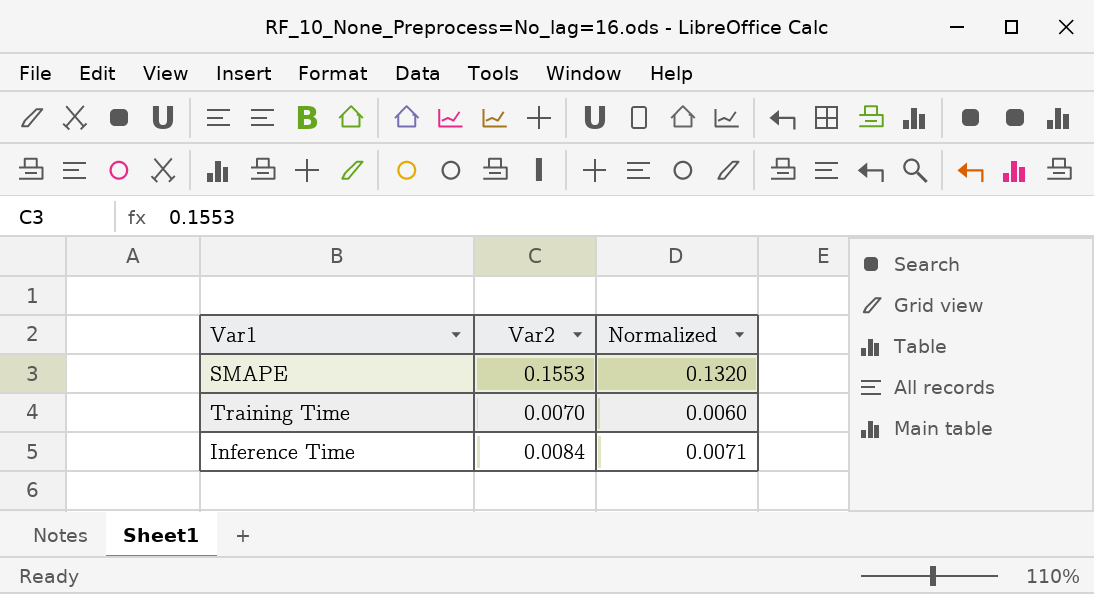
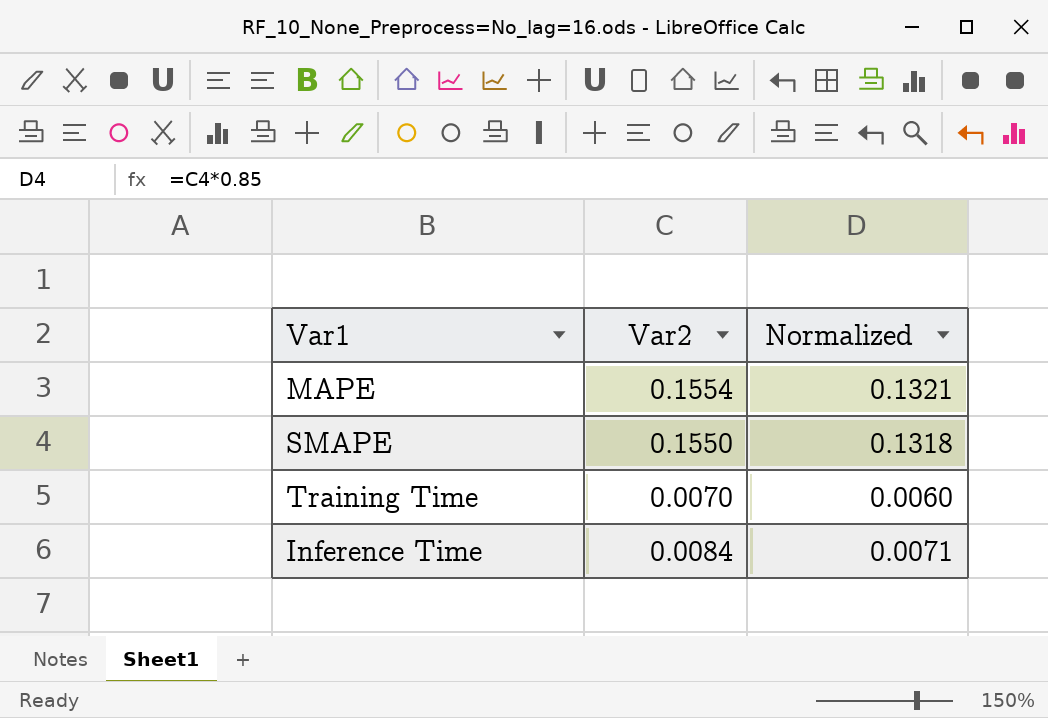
row MAPE: none -> 0.1554 | 0.1321
SMAPE | Var2: 0.1553 -> 0.1550
SMAPE | Normalized: 0.1320 -> 0.1318

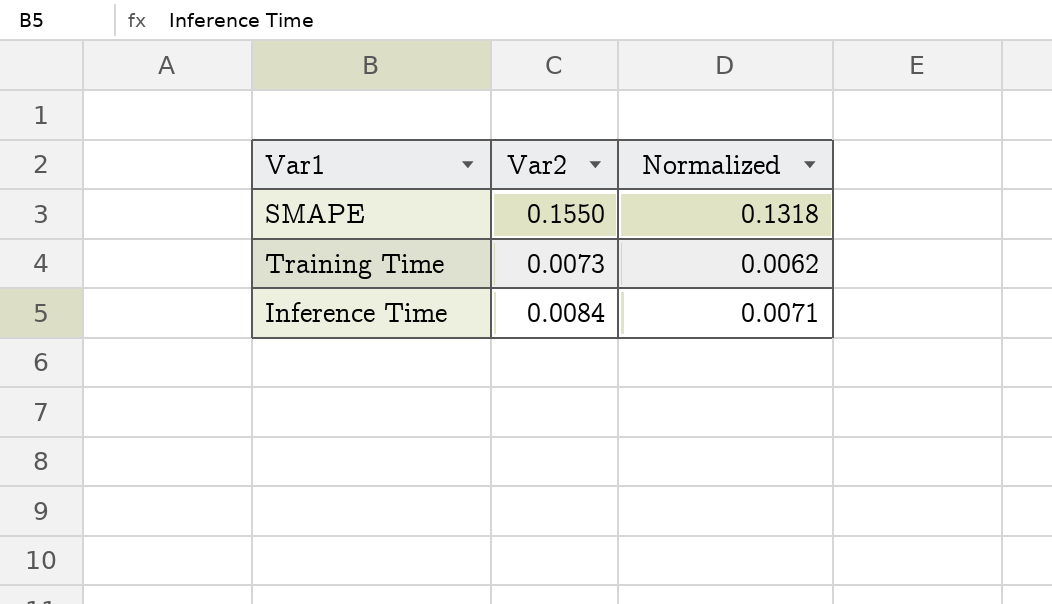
row MAPE: 0.1554 | 0.1321 -> none
Training Time | Var2: 0.0070 -> 0.0073
Training Time | Normalized: 0.0060 -> 0.0062

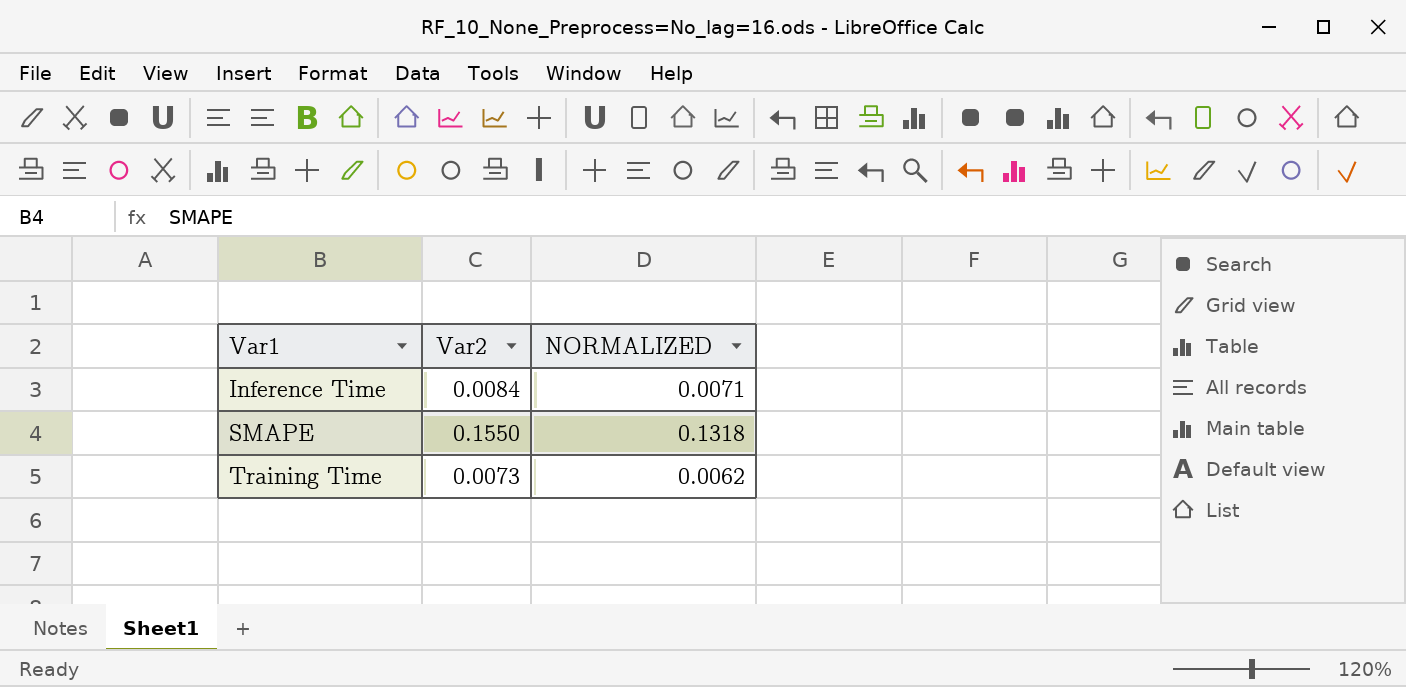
row order: none -> Var1 ascending
column name: Normalized -> NORMALIZED

